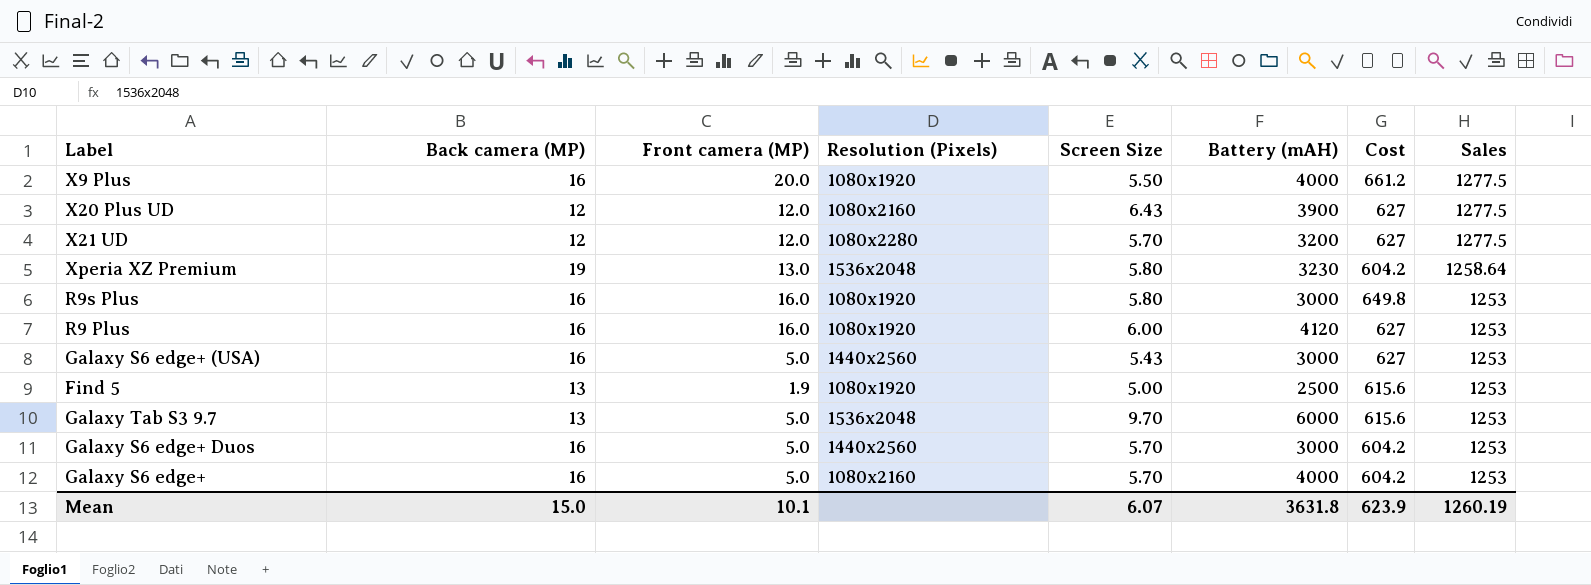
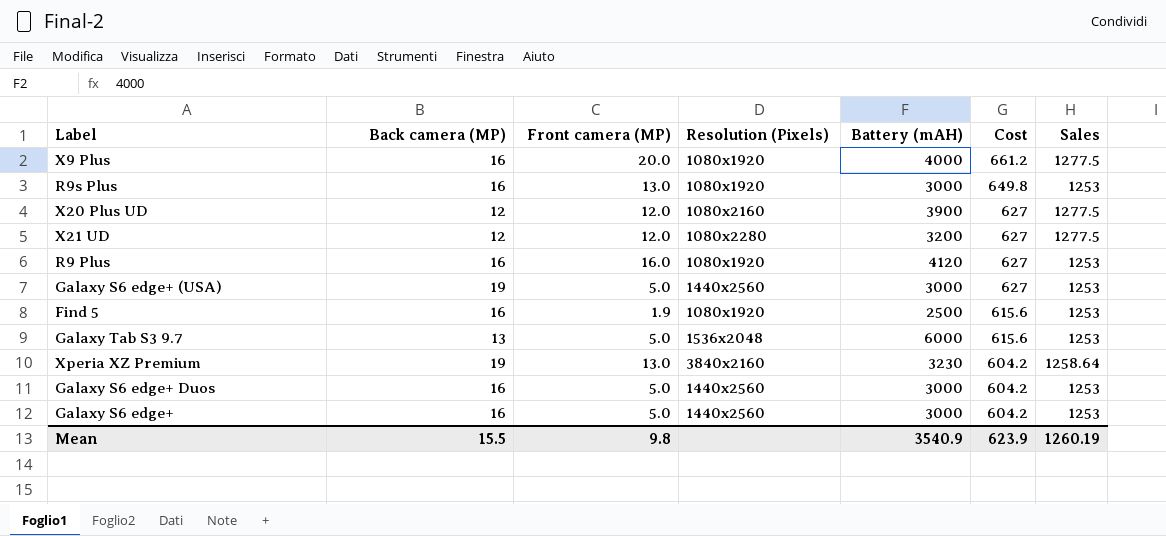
row order: Sales descending -> Cost descending
column Screen Size | position: 5 -> none
R9s Plus | Front camera (MP): 16.0 -> 13.0
Galaxy S6 edge+ (USA) | Back camera (MP): 16 -> 19
Find 5 | Back camera (MP): 13 -> 16
Xperia XZ Premium | Resolution (Pixels): 1536x2048 -> 3840x2160
Galaxy S6 edge+ | Resolution (Pixels): 1080x2160 -> 1440x2560
Galaxy S6 edge+ | Battery (mAH): 4000 -> 3000
Mean | Back camera (MP): 15.0 -> 15.5
Mean | Front camera (MP): 10.1 -> 9.8
Mean | Battery (mAH): 3631.8 -> 3540.9

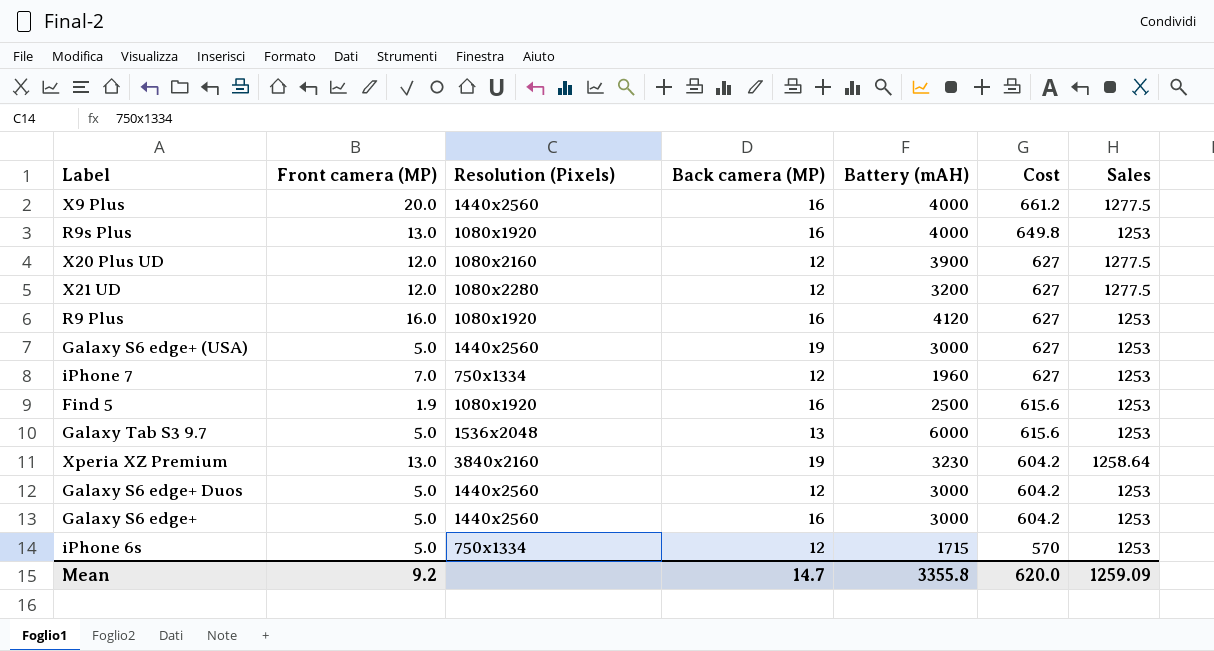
column Back camera (MP) | position: 2 -> 4
X9 Plus | Resolution (Pixels): 1080x1920 -> 1440x2560
R9s Plus | Battery (mAH): 3000 -> 4000
row iPhone 7: none -> 7.0 | 750x1334 | 12 | 1960 | 627 | 1253
Galaxy S6 edge+ Duos | Back camera (MP): 16 -> 12
row iPhone 6s: none -> 5.0 | 750x1334 | 12 | 1715 | 570 | 1253
Mean | Front camera (MP): 9.8 -> 9.2
Mean | Back camera (MP): 15.5 -> 14.7
Mean | Battery (mAH): 3540.9 -> 3355.8
Mean | Cost: 623.9 -> 620.0
Mean | Sales: 1260.19 -> 1259.09

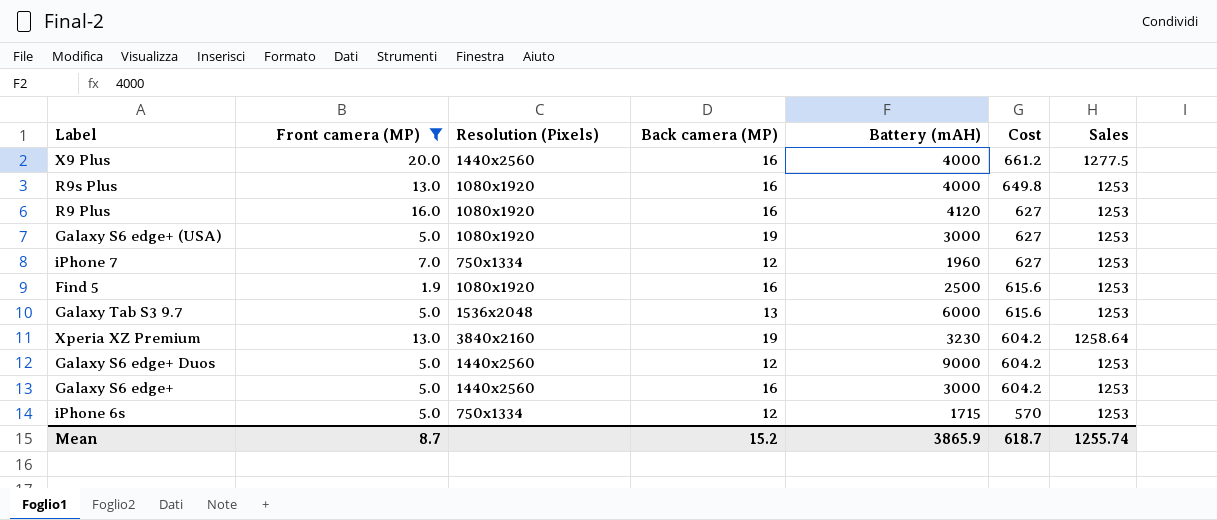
filter: none -> Front camera (MP) != 12.0
Galaxy S6 edge+ (USA) | Resolution (Pixels): 1440x2560 -> 1080x1920
Galaxy S6 edge+ Duos | Battery (mAH): 3000 -> 9000
Mean | Front camera (MP): 9.2 -> 8.7
Mean | Back camera (MP): 14.7 -> 15.2
Mean | Battery (mAH): 3355.8 -> 3865.9
Mean | Cost: 620.0 -> 618.7
Mean | Sales: 1259.09 -> 1255.74

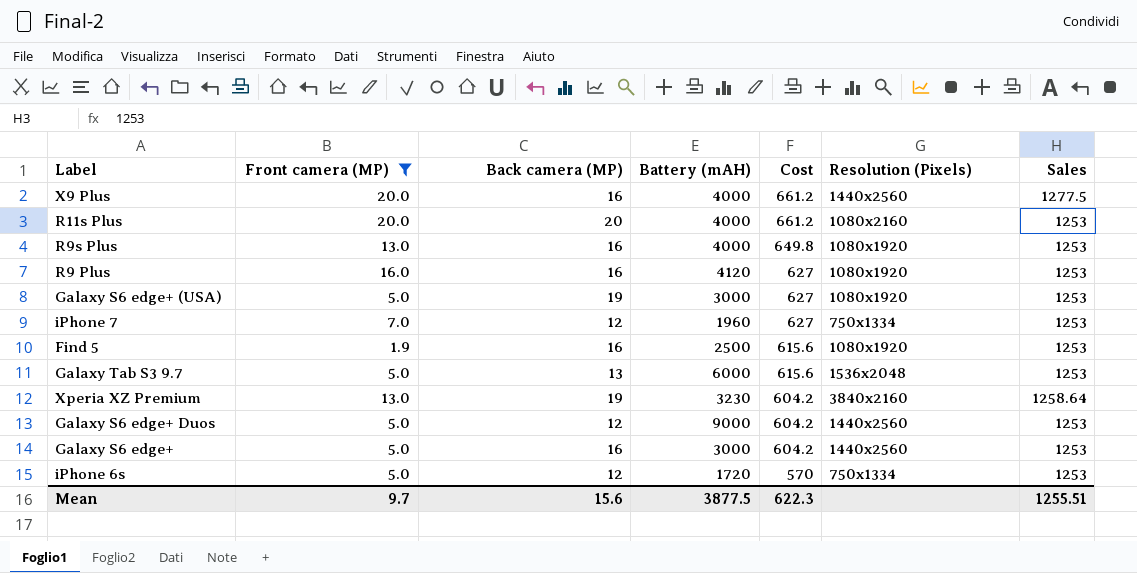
column Resolution (Pixels) | position: 3 -> 6
row R11s Plus: none -> 20.0 | 20 | 4000 | 661.2 | 1080x2160 | 1253
iPhone 6s | Battery (mAH): 1715 -> 1720
Mean | Front camera (MP): 8.7 -> 9.7
Mean | Back camera (MP): 15.2 -> 15.6
Mean | Battery (mAH): 3865.9 -> 3877.5
Mean | Cost: 618.7 -> 622.3
Mean | Sales: 1255.74 -> 1255.51

